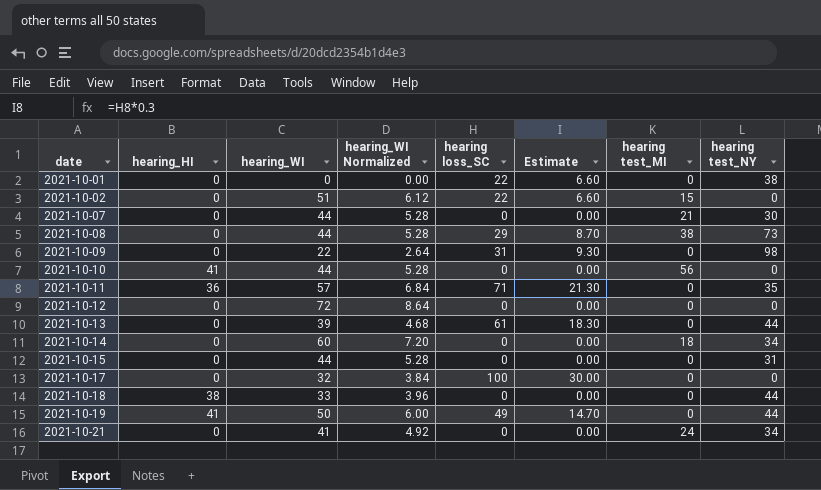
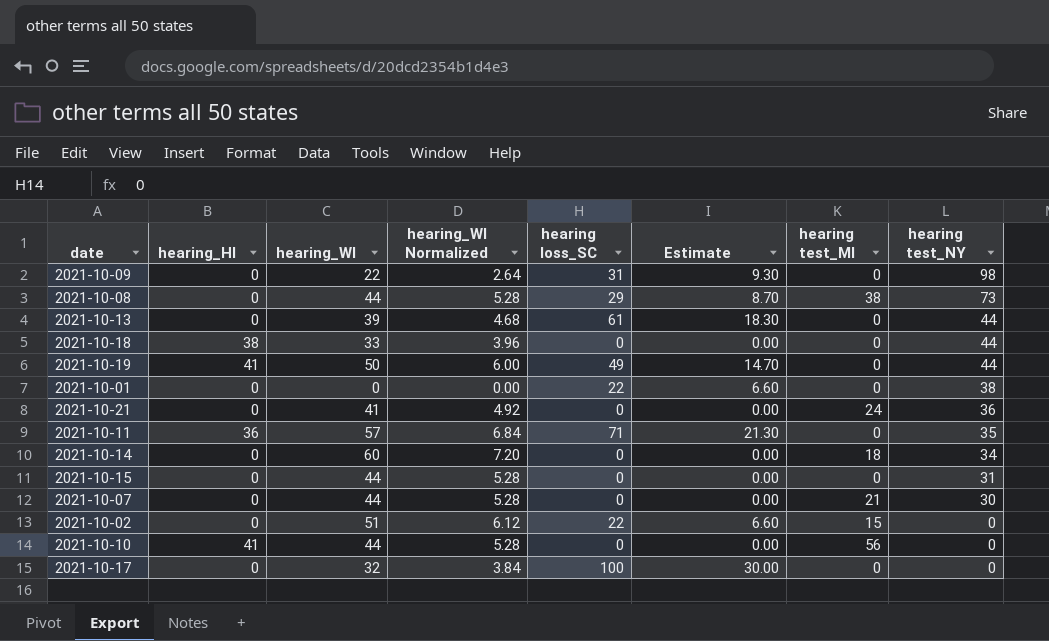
row order: date ascending -> hearing test_NY descending
row 2021-10-12: 0 | 72 | 8.64 | 0 | 0.00 | 0 | 0 -> none
2021-10-21 | hearing test_NY: 34 -> 36

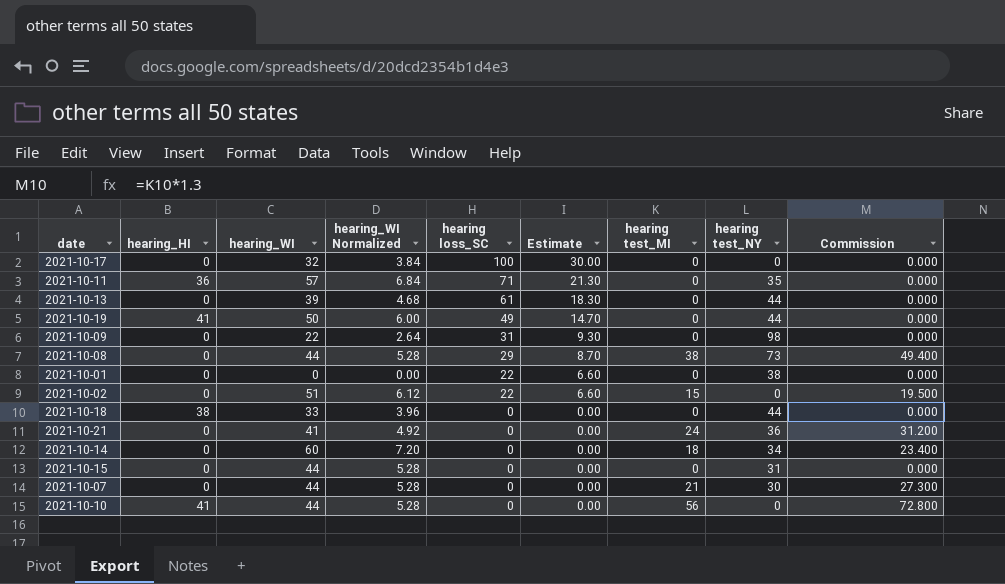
row order: hearing test_NY descending -> hearing loss_SC descending
column Commission | formula: none -> [hearing test_MI] * 1.3

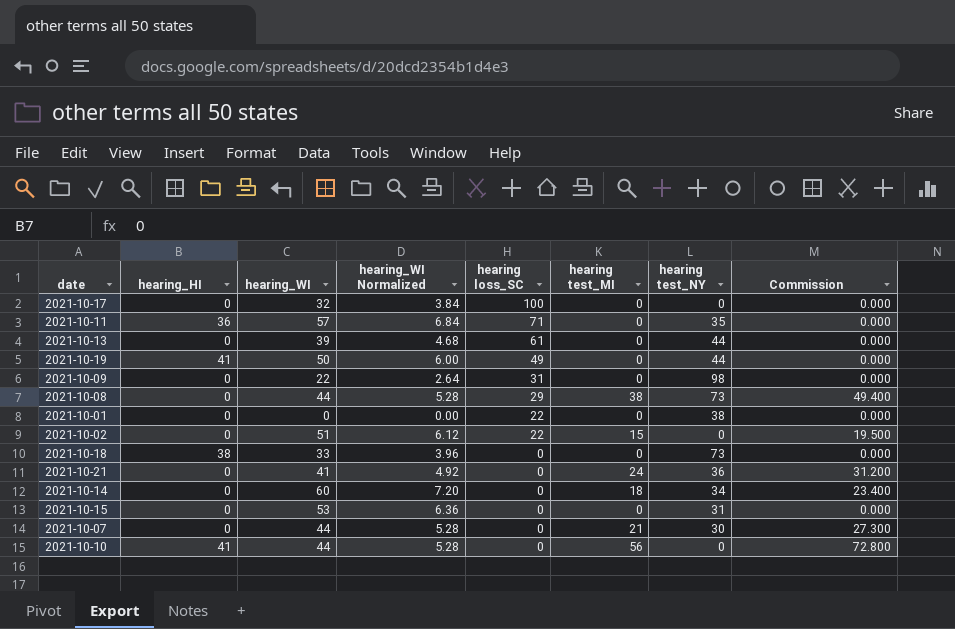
column Estimate | formula: [hearing loss_SC] * 0.3 -> none
2021-10-18 | hearing test_NY: 44 -> 73
2021-10-15 | hearing_WI: 44 -> 53
2021-10-15 | hearing_WI Normalized: 5.28 -> 6.36

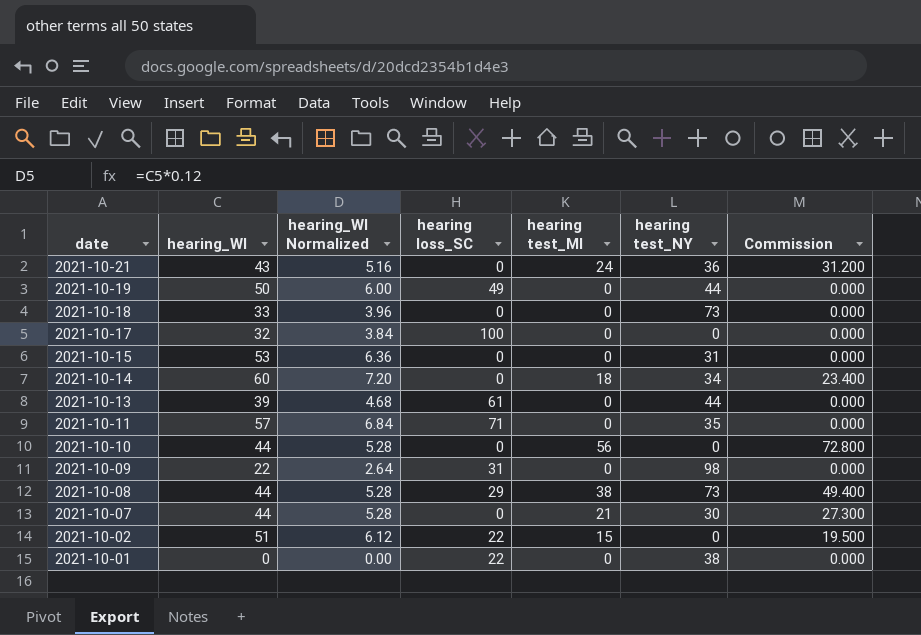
row order: hearing loss_SC descending -> date descending
column hearing_HI | position: 2 -> none
2021-10-21 | hearing_WI: 41 -> 43
2021-10-21 | hearing_WI Normalized: 4.92 -> 5.16

